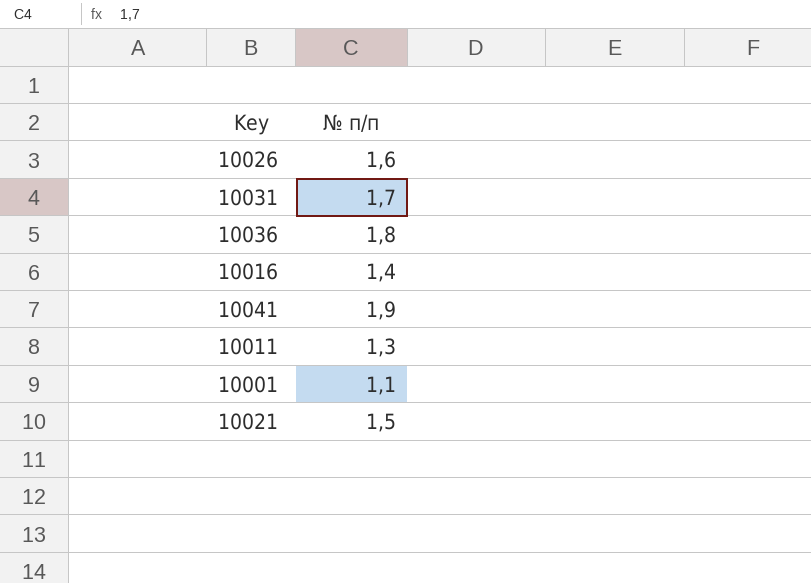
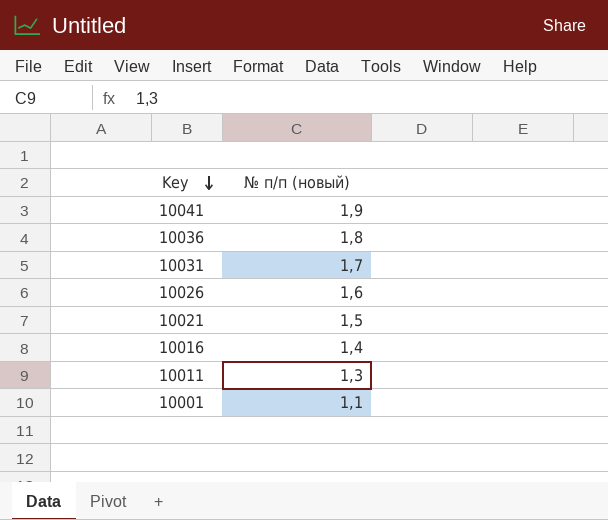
row order: none -> Key descending
column name: № п/п -> № п/п (новый)

